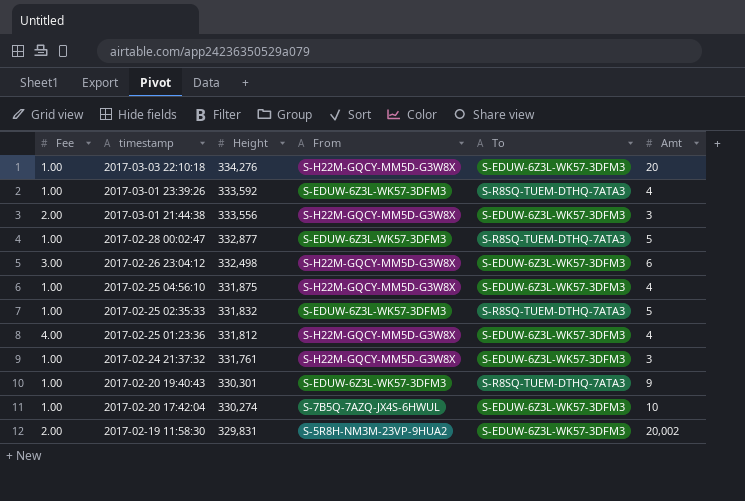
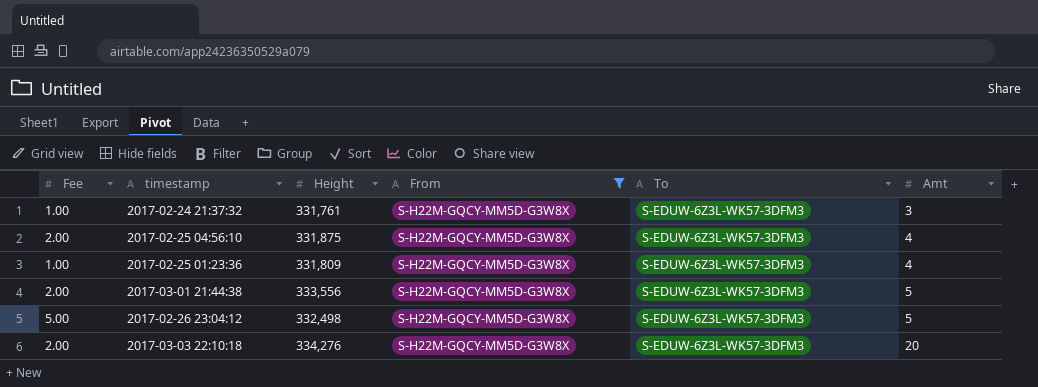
filter: none -> From = S-H22M-GQCY-MM5D-G3W8X
row order: timestamp descending -> Amt ascending
2017-02-25 04:56:10 | Fee: 1.00 -> 2.00
2017-02-25 01:23:36 | Fee: 4.00 -> 1.00
2017-02-25 01:23:36 | Height: 331,812 -> 331,809
2017-03-01 21:44:38 | Amt: 3 -> 5
2017-02-26 23:04:12 | Fee: 3.00 -> 5.00
2017-02-26 23:04:12 | Amt: 6 -> 5
2017-03-03 22:10:18 | Fee: 1.00 -> 2.00

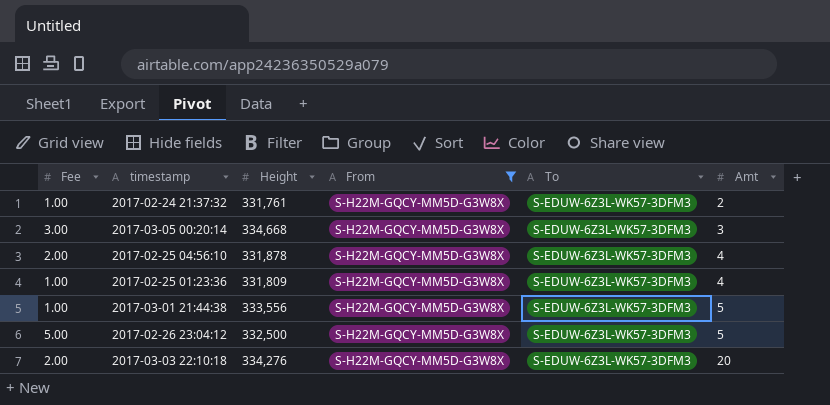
2017-02-24 21:37:32 | Amt: 3 -> 2
row 2017-03-05 00:20:14: none -> 3.00 | 334,668 | S-H22M-GQCY-MM5D-G3W8X | S-EDUW-6Z3L-WK57-3DFM3 | 3
2017-02-25 04:56:10 | Height: 331,875 -> 331,878
2017-03-01 21:44:38 | Fee: 2.00 -> 1.00
2017-02-26 23:04:12 | Height: 332,498 -> 332,500

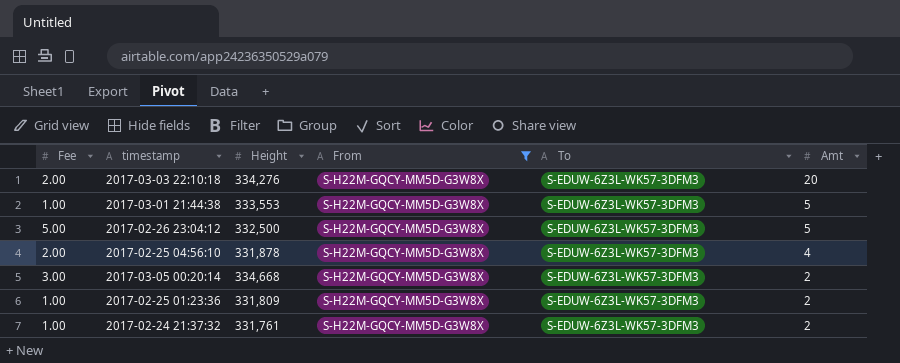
row order: Amt ascending -> Amt descending
2017-03-01 21:44:38 | Height: 333,556 -> 333,553
2017-03-05 00:20:14 | Amt: 3 -> 2
2017-02-25 01:23:36 | Amt: 4 -> 2

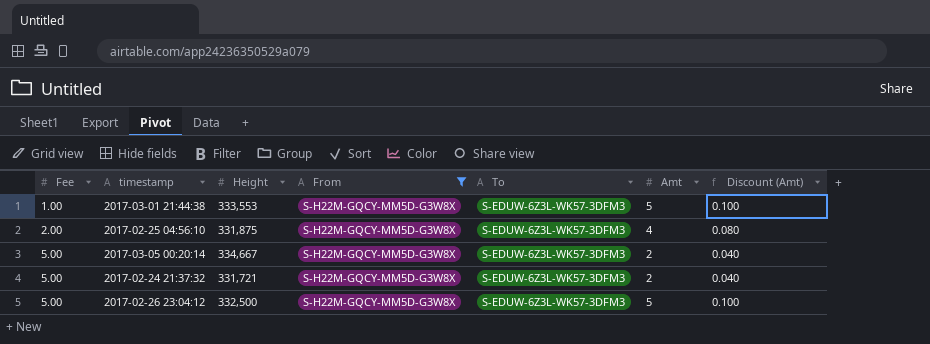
row order: Amt descending -> Fee ascending
column Discount (Amt) | formula: none -> [Amt] * 0.02
row 2017-03-03 22:10:18: 2.00 | 334,276 | S-H22M-GQCY-MM5D-G3W8X | S-EDUW-6Z3L-WK57-3DFM3 | 20 -> none
row 2017-02-25 01:23:36: 1.00 | 331,809 | S-H22M-GQCY-MM5D-G3W8X | S-EDUW-6Z3L-WK57-3DFM3 | 2 -> none
2017-02-25 04:56:10 | Height: 331,878 -> 331,875
2017-03-05 00:20:14 | Fee: 3.00 -> 5.00
2017-03-05 00:20:14 | Height: 334,668 -> 334,667
2017-02-24 21:37:32 | Fee: 1.00 -> 5.00
2017-02-24 21:37:32 | Height: 331,761 -> 331,721

